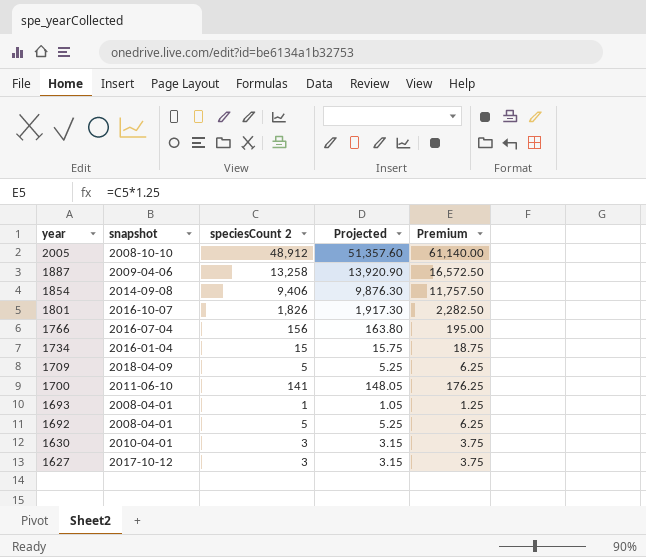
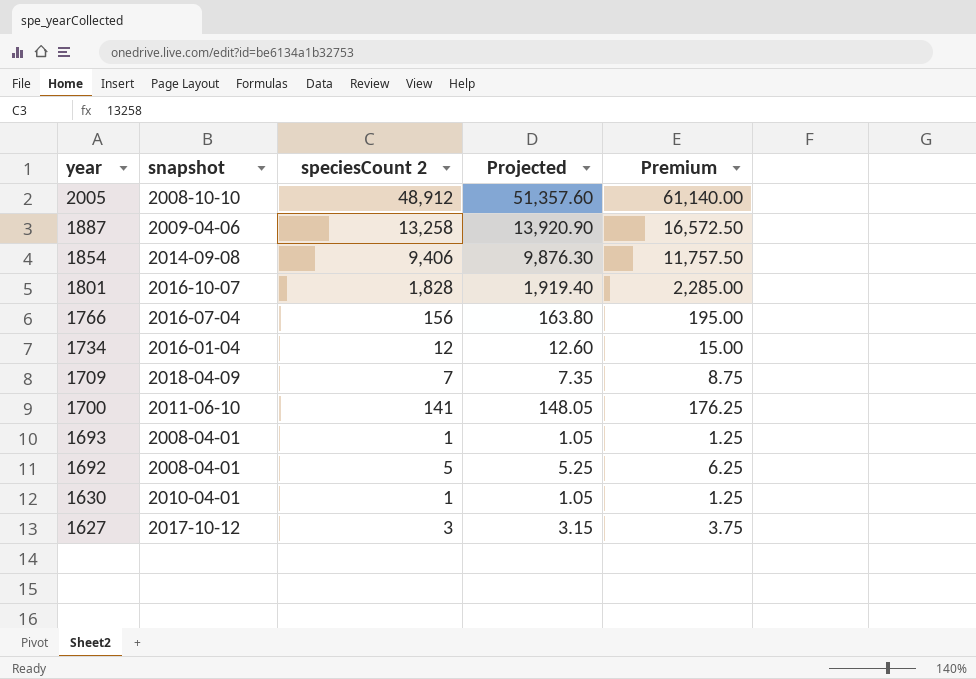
1801 | speciesCount 2: 1,826 -> 1,828
1801 | Projected: 1,917.30 -> 1,919.40
1801 | Premium: 2,282.50 -> 2,285.00
1734 | speciesCount 2: 15 -> 12
1734 | Projected: 15.75 -> 12.60
1734 | Premium: 18.75 -> 15.00
1709 | speciesCount 2: 5 -> 7
1709 | Projected: 5.25 -> 7.35
1709 | Premium: 6.25 -> 8.75
1630 | speciesCount 2: 3 -> 1
1630 | Projected: 3.15 -> 1.05
1630 | Premium: 3.75 -> 1.25

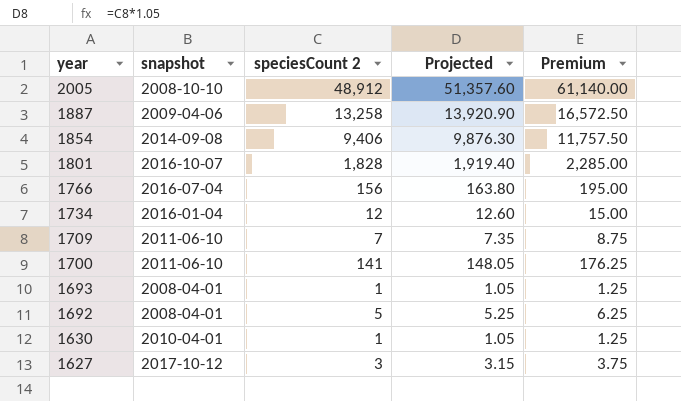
1709 | snapshot: 2018-04-09 -> 2011-06-10

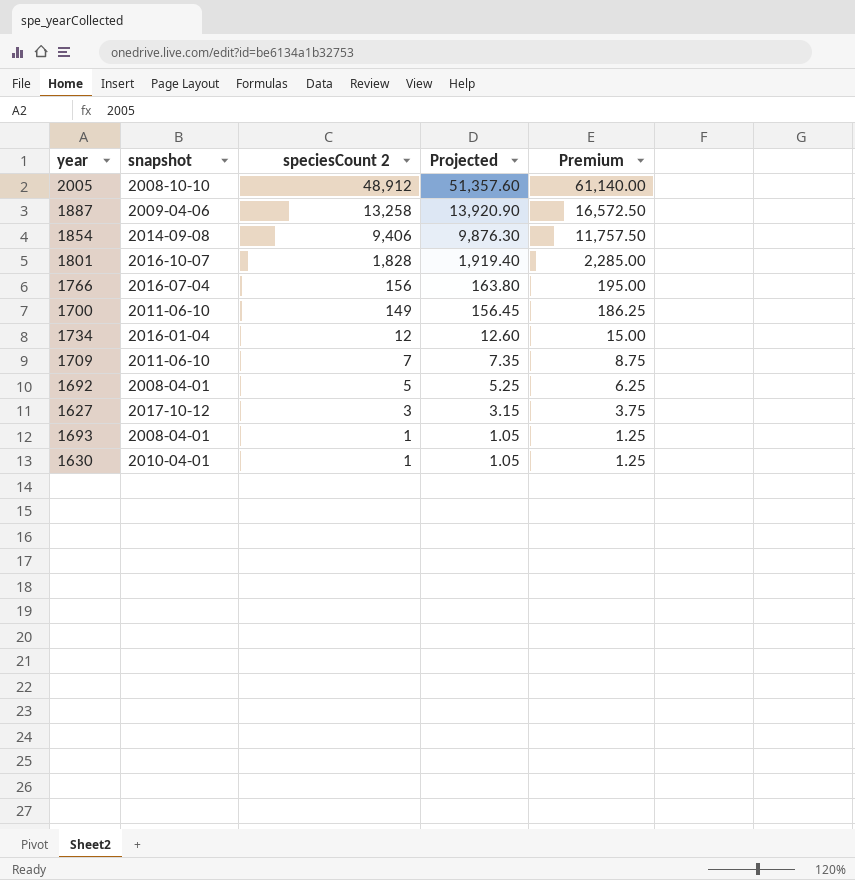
row order: year descending -> speciesCount 2 descending
1700 | speciesCount 2: 141 -> 149
1700 | Projected: 148.05 -> 156.45
1700 | Premium: 176.25 -> 186.25

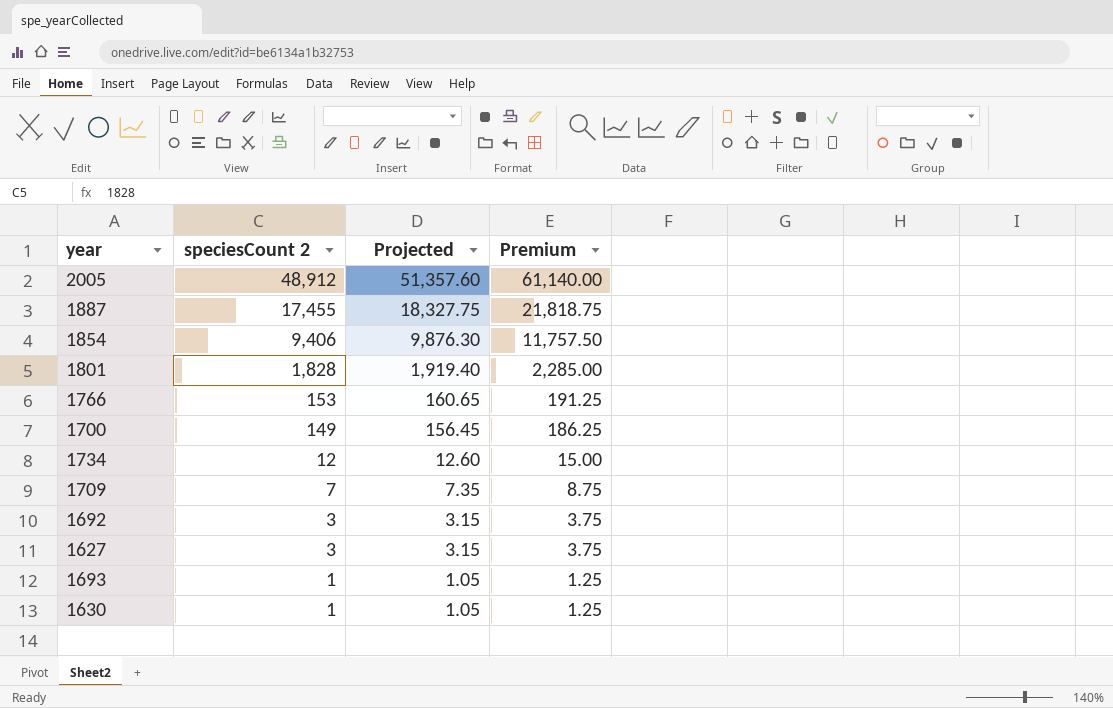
column snapshot | position: 2 -> none
1887 | speciesCount 2: 13,258 -> 17,455
1887 | Projected: 13,920.90 -> 18,327.75
1887 | Premium: 16,572.50 -> 21,818.75
1766 | speciesCount 2: 156 -> 153
1766 | Projected: 163.80 -> 160.65
1766 | Premium: 195.00 -> 191.25
1692 | speciesCount 2: 5 -> 3
1692 | Projected: 5.25 -> 3.15
1692 | Premium: 6.25 -> 3.75

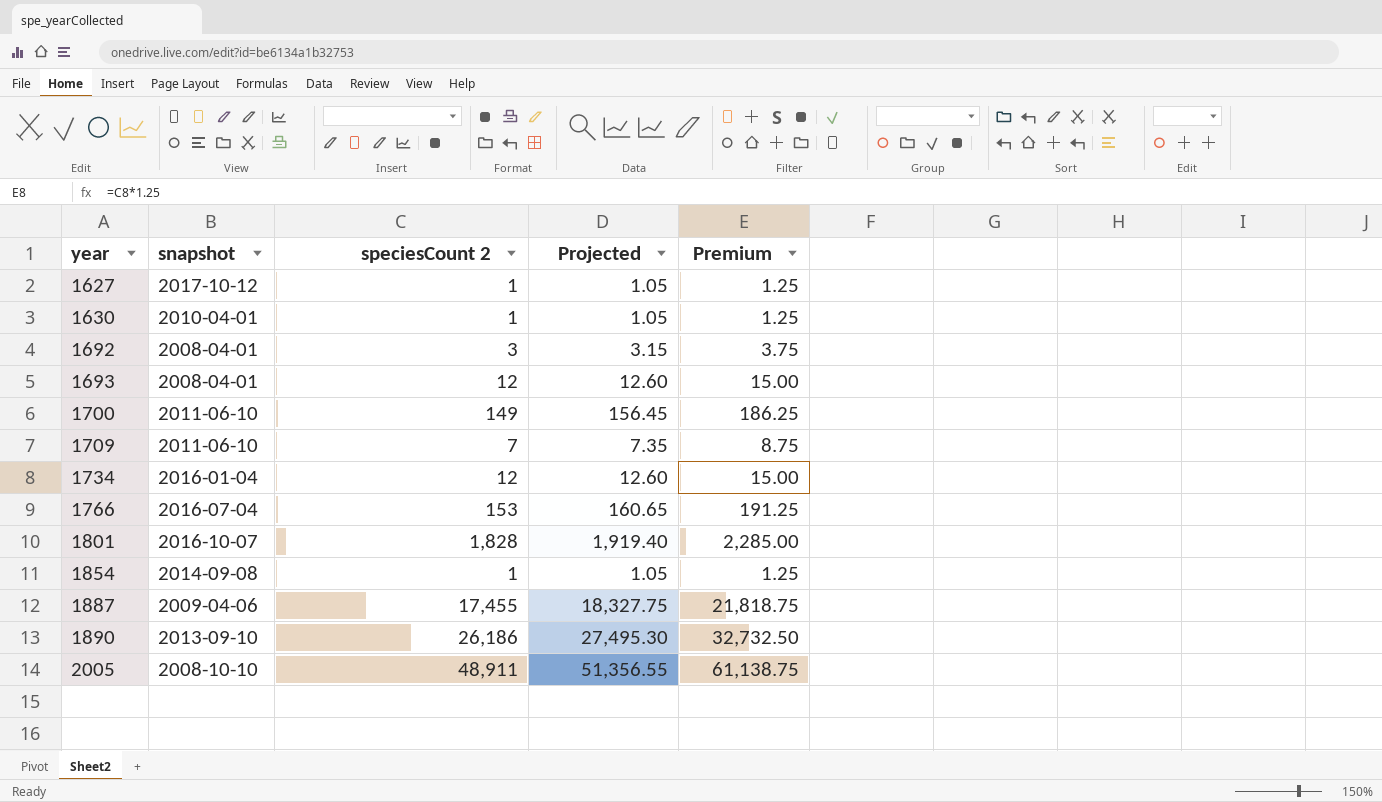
row order: speciesCount 2 descending -> year ascending
column snapshot | position: none -> 2
1627 | speciesCount 2: 3 -> 1
1627 | Projected: 3.15 -> 1.05
1627 | Premium: 3.75 -> 1.25
1693 | speciesCount 2: 1 -> 12
1693 | Projected: 1.05 -> 12.60
1693 | Premium: 1.25 -> 15.00
1854 | speciesCount 2: 9,406 -> 1
1854 | Projected: 9,876.30 -> 1.05
1854 | Premium: 11,757.50 -> 1.25
row 1890: none -> 2013-09-10 | 26,186 | 27,495.30 | 32,732.50
2005 | speciesCount 2: 48,912 -> 48,911
2005 | Projected: 51,357.60 -> 51,356.55
2005 | Premium: 61,140.00 -> 61,138.75

